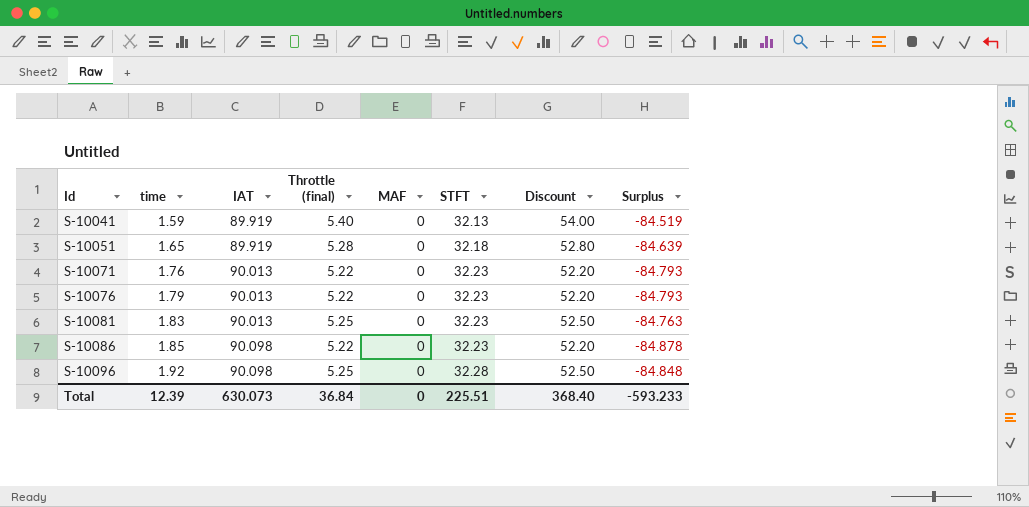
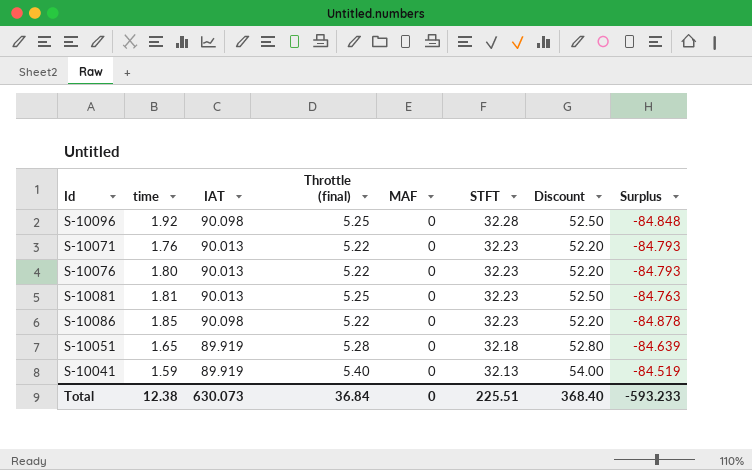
row order: Id ascending -> STFT descending
S-10076 | time: 1.79 -> 1.80
S-10081 | time: 1.83 -> 1.81
Total | time: 12.39 -> 12.38

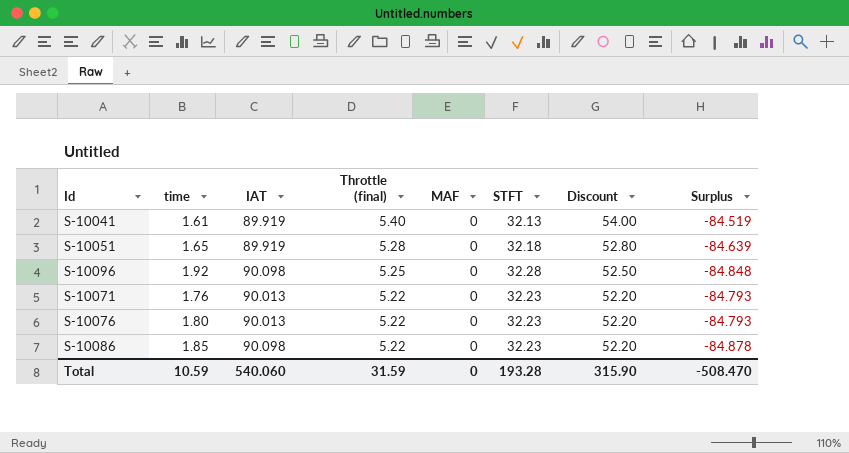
row order: STFT descending -> Throttle (final) descending
row S-10081: 1.81 | 90.013 | 5.25 | 0 | 32.23 | 52.50 | -84.763 -> none
S-10041 | time: 1.59 -> 1.61
Total | time: 12.38 -> 10.59
Total | IAT: 630.073 -> 540.060
Total | Throttle (final): 36.84 -> 31.59
Total | STFT: 225.51 -> 193.28
Total | Discount: 368.40 -> 315.90
Total | Surplus: -593.233 -> -508.470

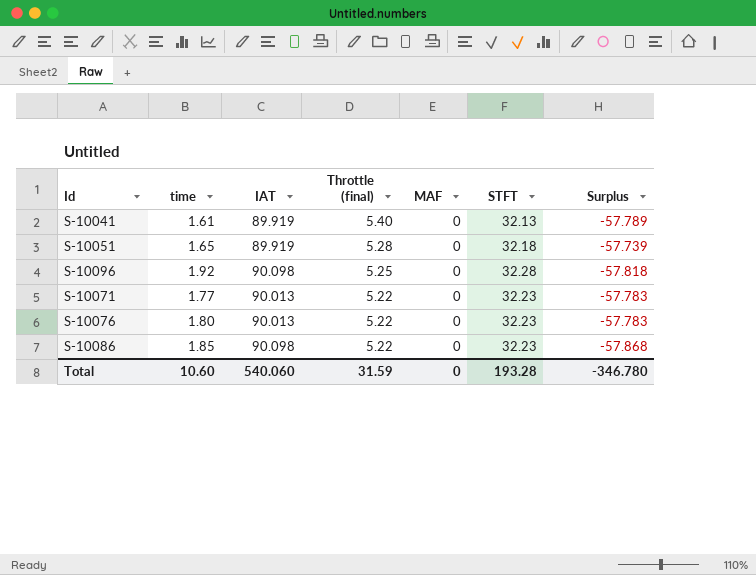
column Discount | formula: [Throttle (final)] * 10 -> none
column Surplus | formula: [Throttle (final)] - [IAT] -> [STFT] - [IAT]
S-10071 | time: 1.76 -> 1.77
Total | time: 10.59 -> 10.60
Total | Surplus: -508.470 -> -346.780

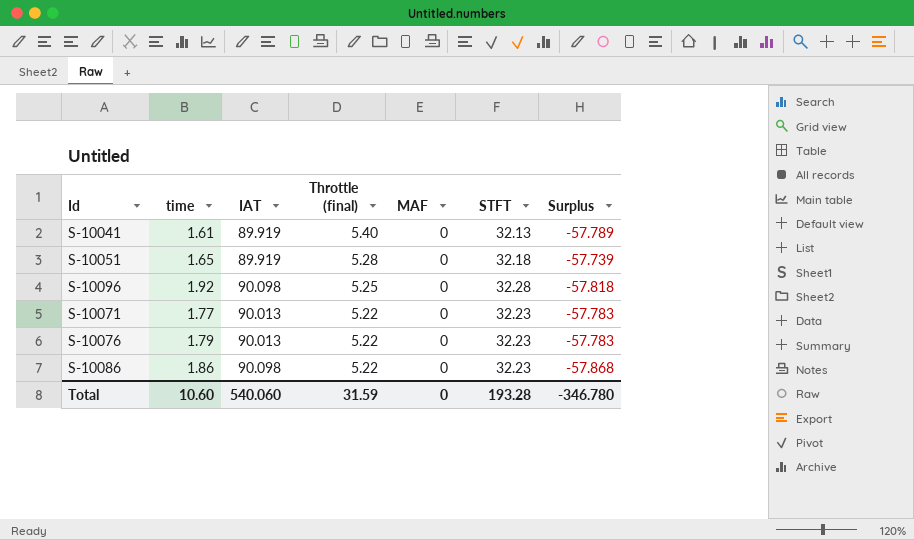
S-10076 | time: 1.80 -> 1.79
S-10086 | time: 1.85 -> 1.86

